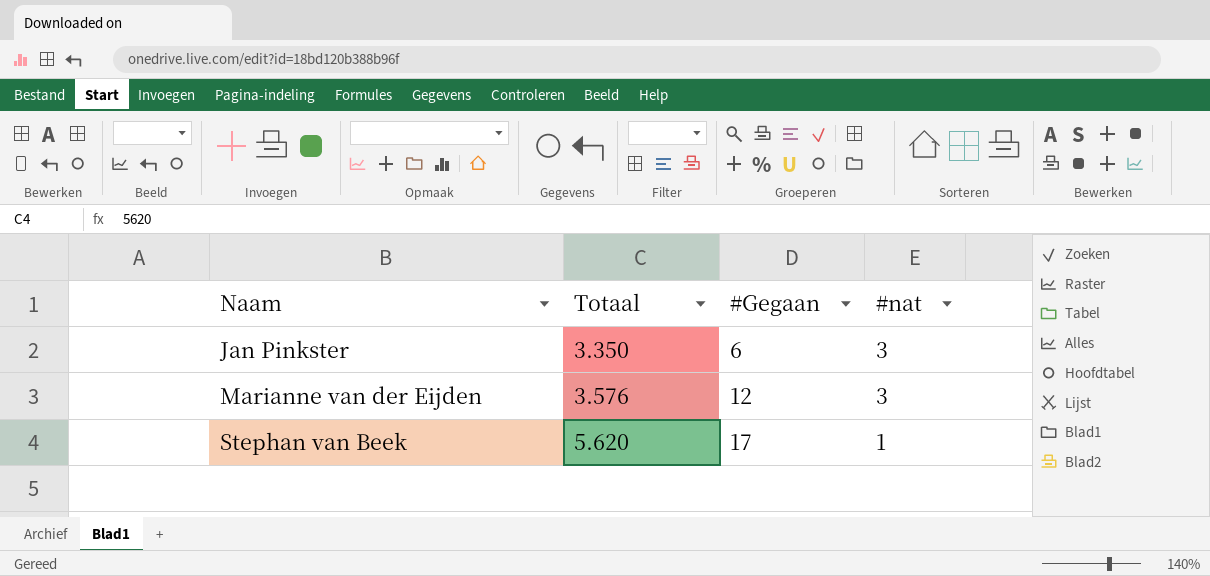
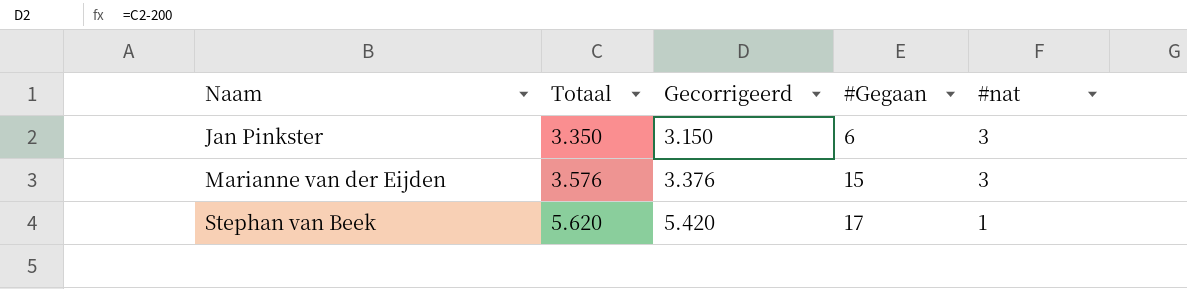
column Gecorrigeerd | formula: none -> [Totaal] - 200
Marianne van der Eijden | #Gegaan: 12 -> 15

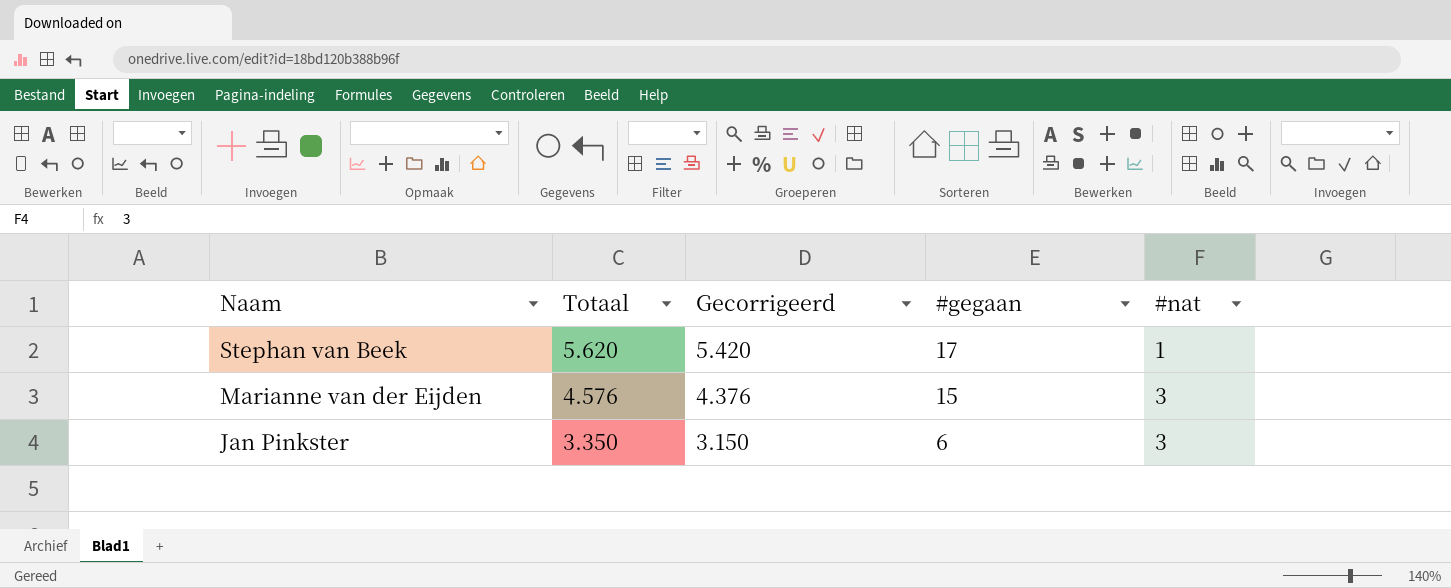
row order: Naam ascending -> Naam descending
column name: #Gegaan -> #gegaan
Marianne van der Eijden | Totaal: 3.576 -> 4.576
Marianne van der Eijden | Gecorrigeerd: 3.376 -> 4.376

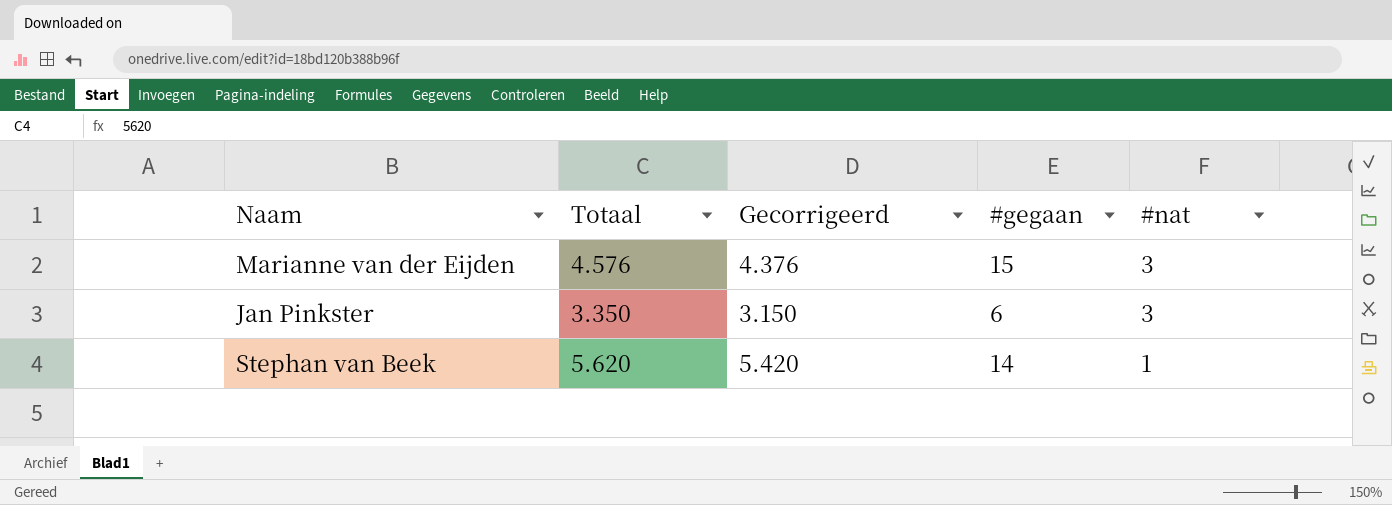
row order: Naam descending -> #nat descending
Stephan van Beek | #gegaan: 17 -> 14

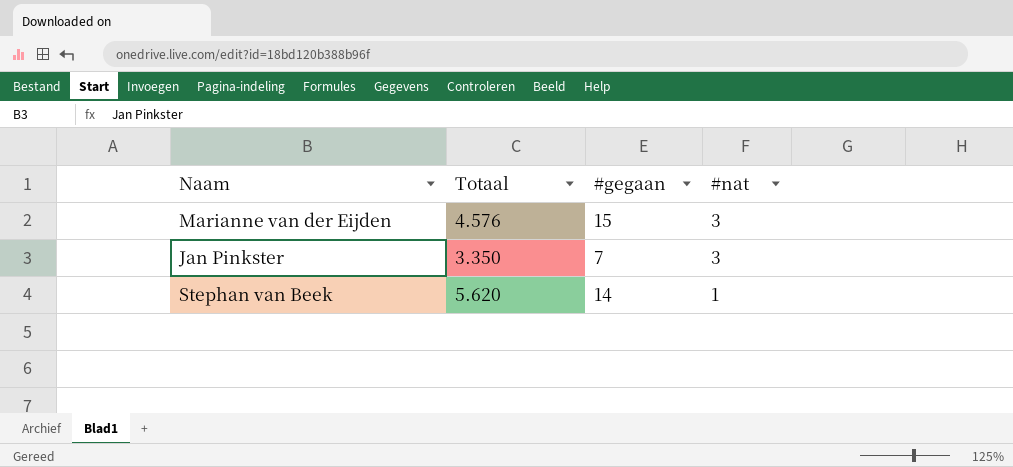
column Gecorrigeerd | formula: [Totaal] - 200 -> none
Jan Pinkster | #gegaan: 6 -> 7

